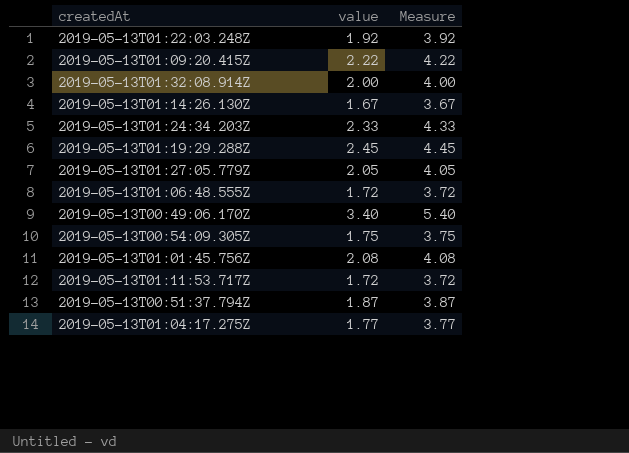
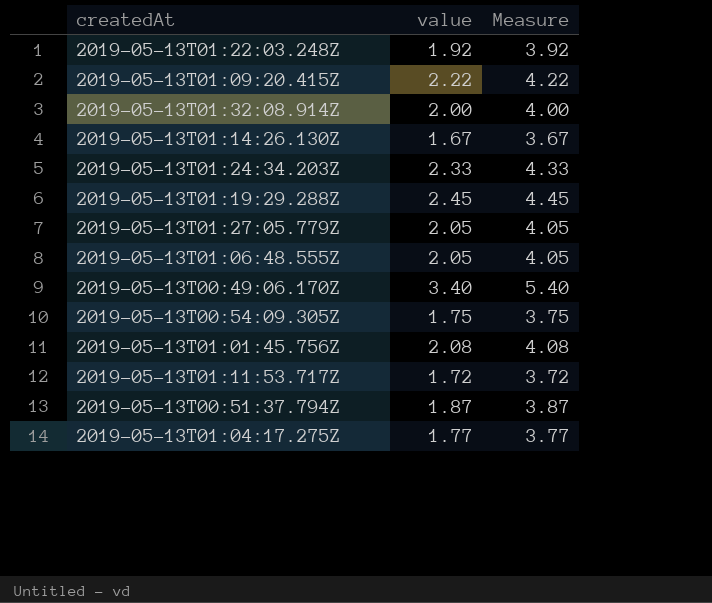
2019-05-13T01:06:48.555Z | value: 1.72 -> 2.05
2019-05-13T01:06:48.555Z | Measure: 3.72 -> 4.05

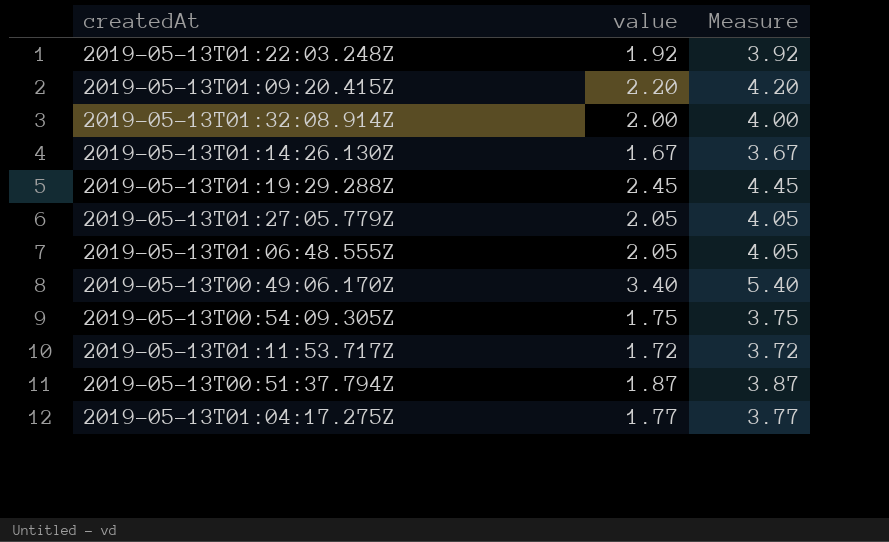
row 2019-05-13T01:24:34.203Z: 2.33 | 4.33 -> none
row 2019-05-13T01:01:45.756Z: 2.08 | 4.08 -> none
2019-05-13T01:09:20.415Z | value: 2.22 -> 2.20
2019-05-13T01:09:20.415Z | Measure: 4.22 -> 4.20

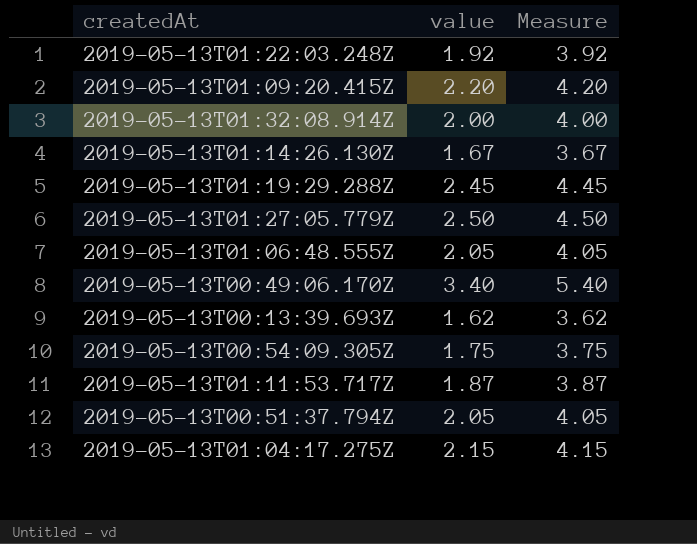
2019-05-13T01:27:05.779Z | value: 2.05 -> 2.50
2019-05-13T01:27:05.779Z | Measure: 4.05 -> 4.50
row 2019-05-13T00:13:39.693Z: none -> 1.62 | 3.62
2019-05-13T01:11:53.717Z | value: 1.72 -> 1.87
2019-05-13T01:11:53.717Z | Measure: 3.72 -> 3.87
2019-05-13T00:51:37.794Z | value: 1.87 -> 2.05
2019-05-13T00:51:37.794Z | Measure: 3.87 -> 4.05
2019-05-13T01:04:17.275Z | value: 1.77 -> 2.15
2019-05-13T01:04:17.275Z | Measure: 3.77 -> 4.15

